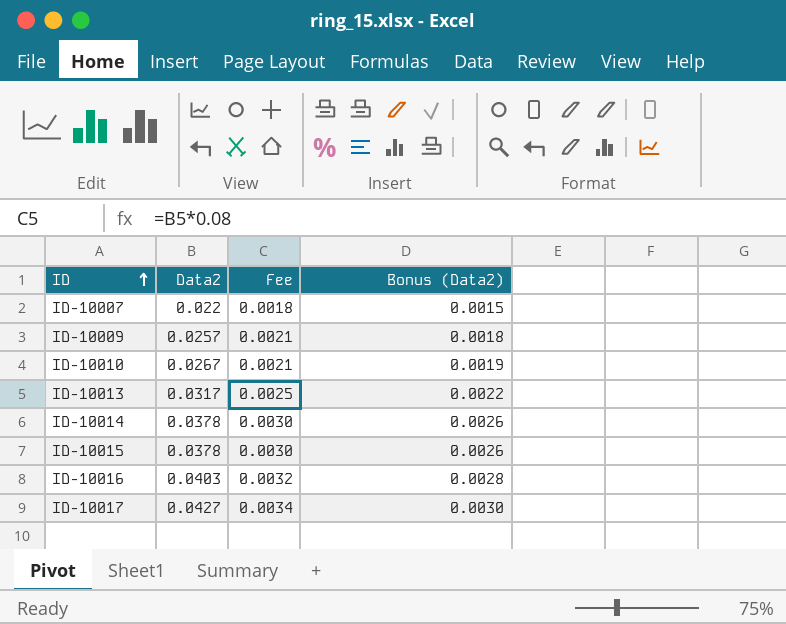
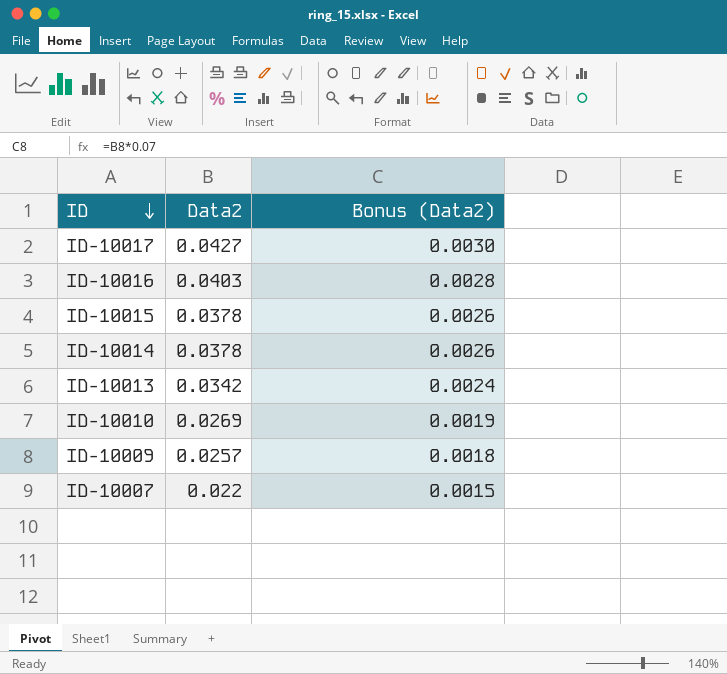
row order: ID ascending -> ID descending
column Fee | formula: [Data2] * 0.08 -> none
ID-10013 | Data2: 0.0317 -> 0.0342
ID-10013 | Bonus (Data2): 0.0022 -> 0.0024
ID-10010 | Data2: 0.0267 -> 0.0269

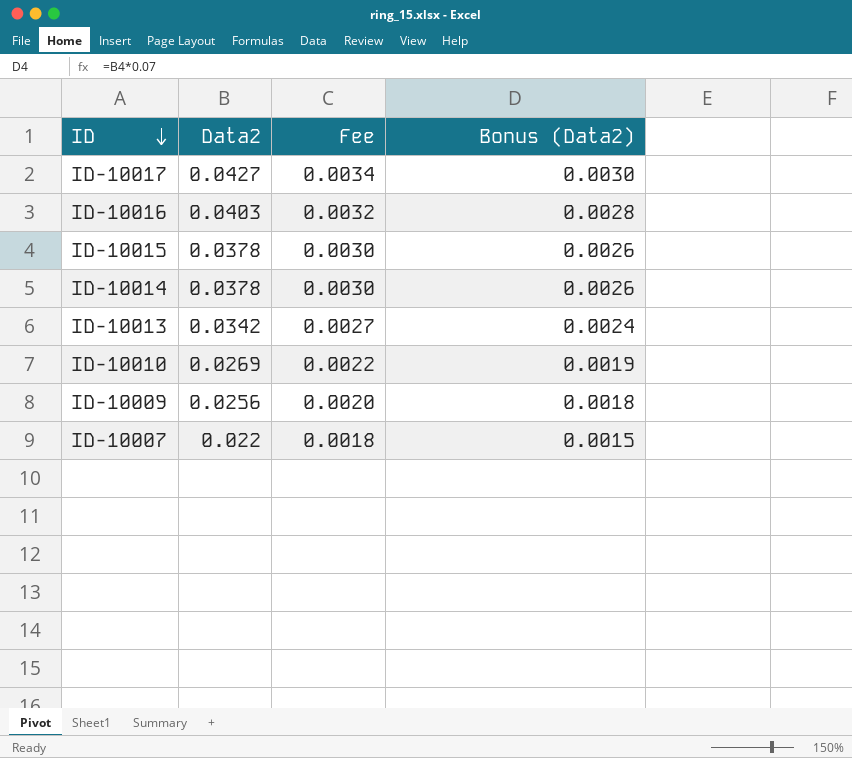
column Fee | formula: none -> [Data2] * 0.08
ID-10009 | Data2: 0.0257 -> 0.0256

